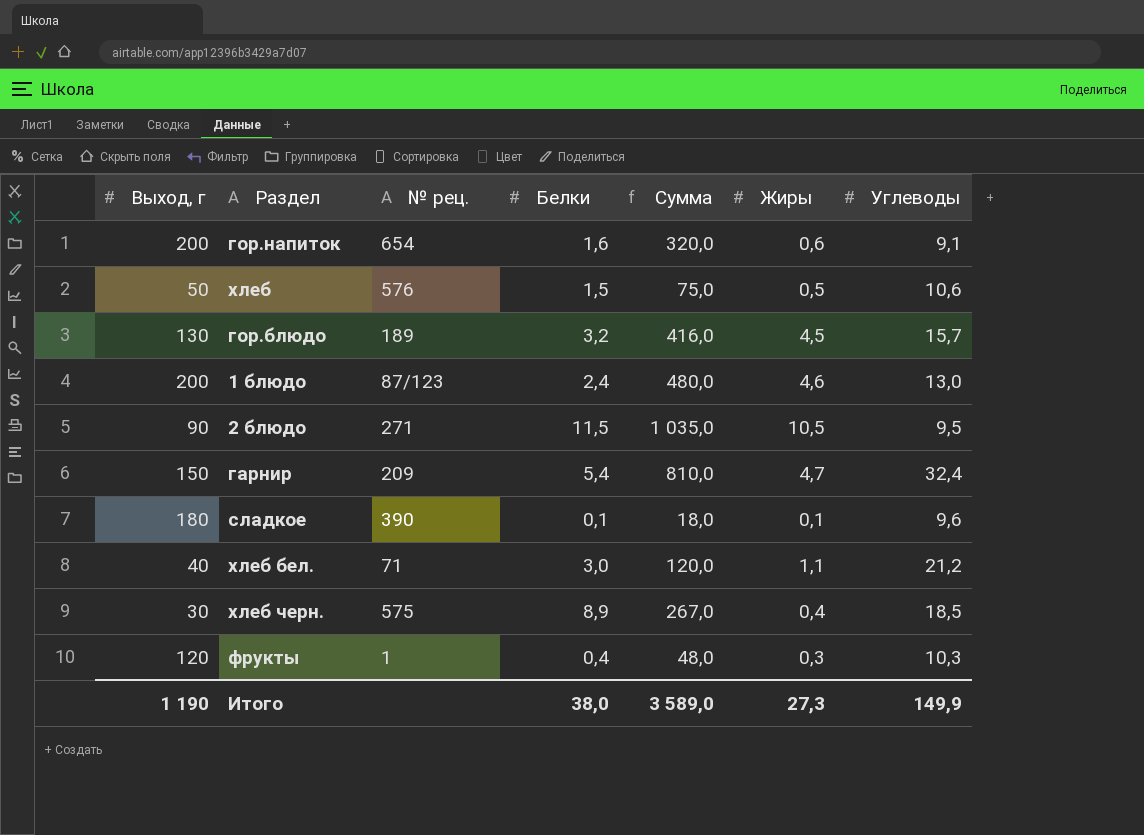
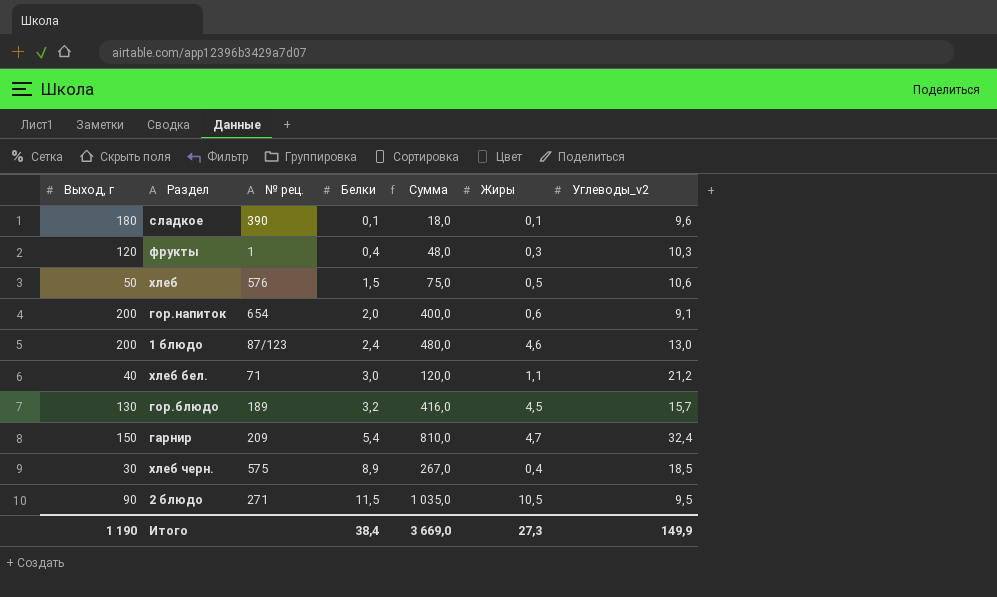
row order: none -> Белки ascending
column name: Углеводы -> Углеводы_v2
гор.напиток | Белки: 1,6 -> 2,0
гор.напиток | Сумма: 320,0 -> 400,0
Итого | Белки: 38,0 -> 38,4
Итого | Сумма: 3 589,0 -> 3 669,0

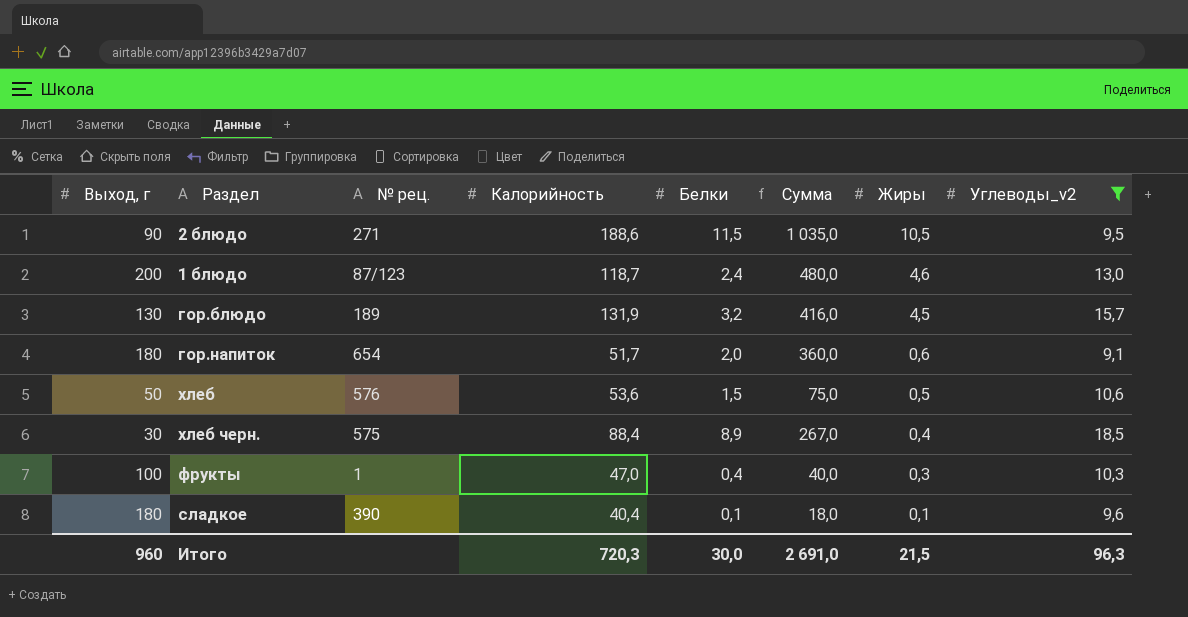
filter: none -> Углеводы_v2 <= 18,5
row order: Белки ascending -> Жиры descending
column Калорийность | position: none -> 4
гор.напиток | Выход, г: 200 -> 180
гор.напиток | Сумма: 400,0 -> 360,0
фрукты | Выход, г: 120 -> 100
фрукты | Сумма: 48,0 -> 40,0
Итого | Выход, г: 1 190 -> 960
Итого | Белки: 38,4 -> 30,0
Итого | Сумма: 3 669,0 -> 2 691,0
Итого | Жиры: 27,3 -> 21,5
Итого | Углеводы_v2: 149,9 -> 96,3

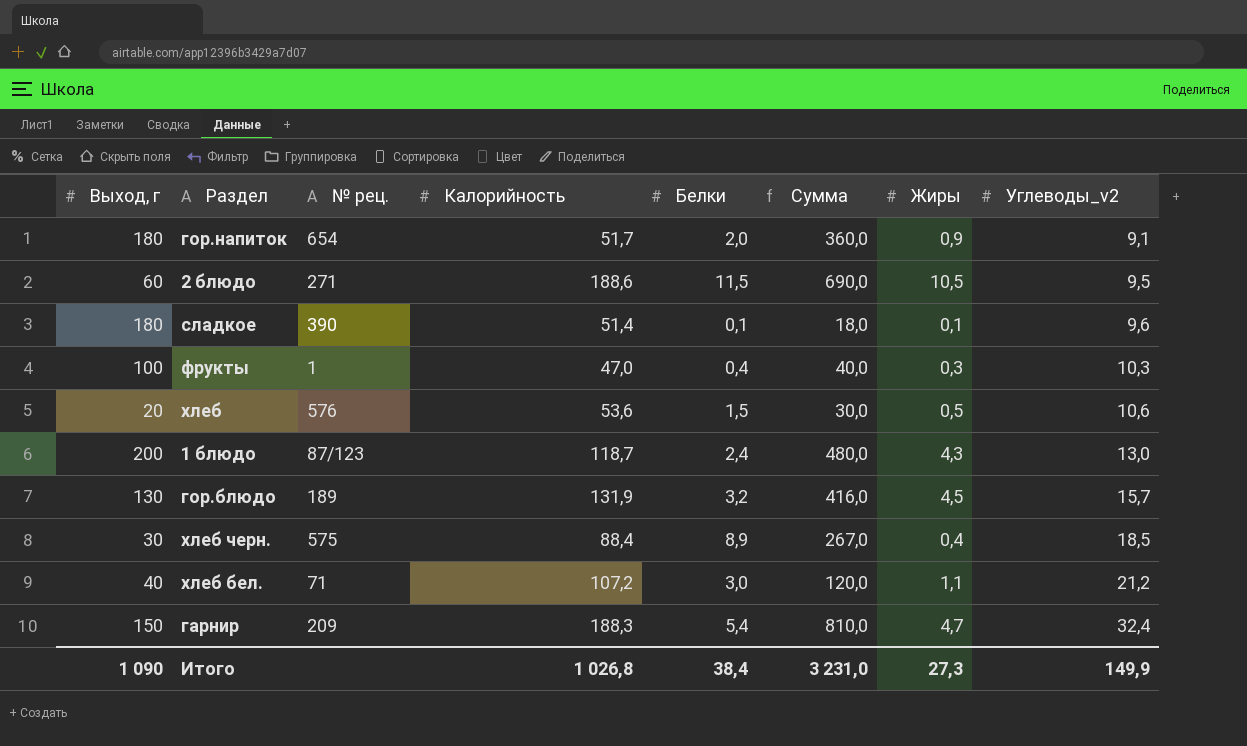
filter: Углеводы_v2 <= 18,5 -> none
row order: Жиры descending -> Углеводы_v2 ascending
гор.напиток | Жиры: 0,6 -> 0,9
2 блюдо | Выход, г: 90 -> 60
2 блюдо | Сумма: 1 035,0 -> 690,0
сладкое | Калорийность: 40,4 -> 51,4
хлеб | Выход, г: 50 -> 20
хлеб | Сумма: 75,0 -> 30,0
1 блюдо | Жиры: 4,6 -> 4,3
Итого | Выход, г: 960 -> 1 090
Итого | Калорийность: 720,3 -> 1 026,8
Итого | Белки: 30,0 -> 38,4
Итого | Сумма: 2 691,0 -> 3 231,0
Итого | Жиры: 21,5 -> 27,3
Итого | Углеводы_v2: 96,3 -> 149,9

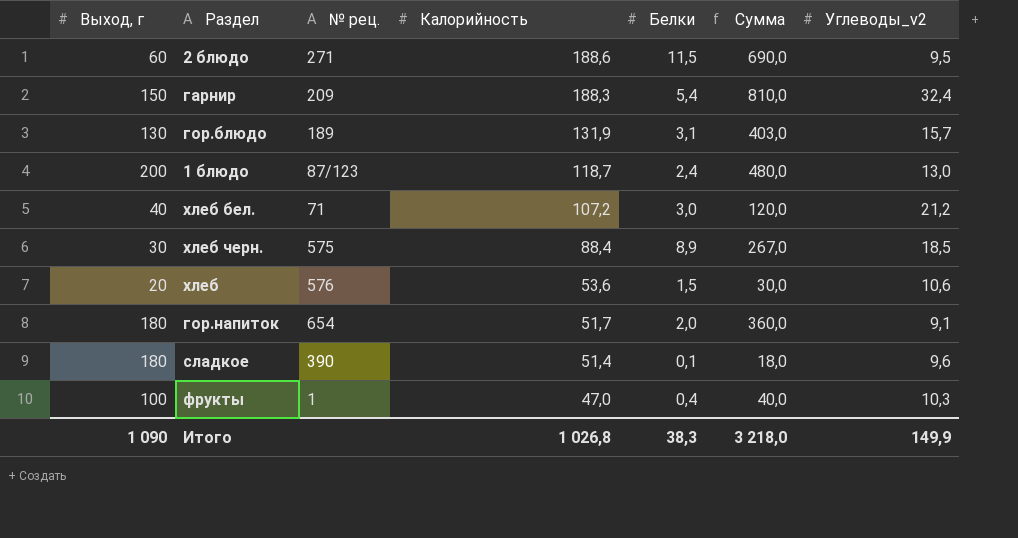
row order: Углеводы_v2 ascending -> Калорийность descending
column Жиры | position: 7 -> none
гор.блюдо | Белки: 3,2 -> 3,1
гор.блюдо | Сумма: 416,0 -> 403,0
Итого | Белки: 38,4 -> 38,3
Итого | Сумма: 3 231,0 -> 3 218,0

